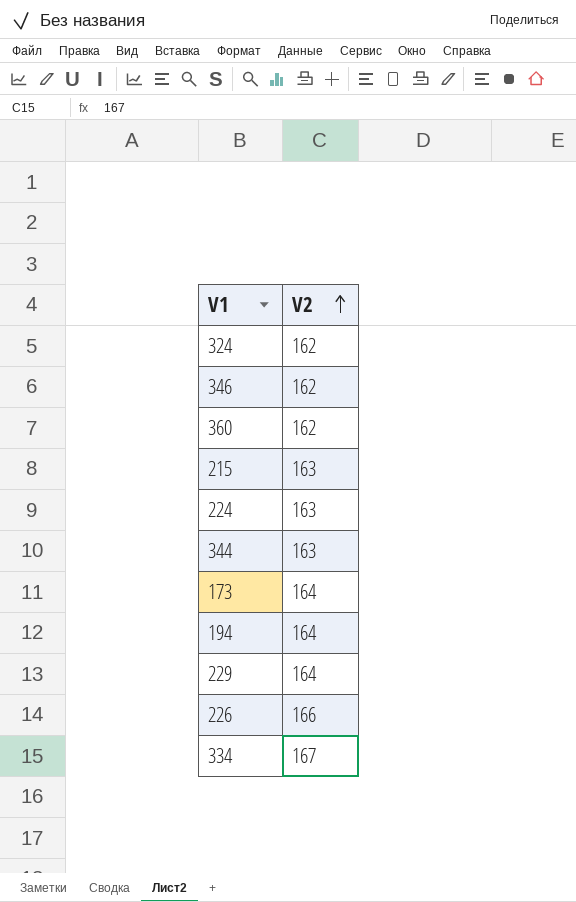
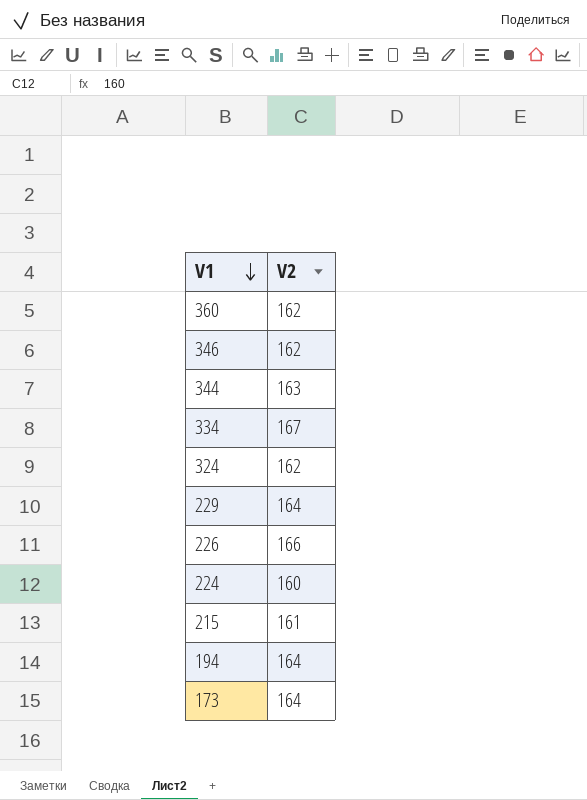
row order: V2 ascending -> V1 descending
224 | V2: 163 -> 160
215 | V2: 163 -> 161

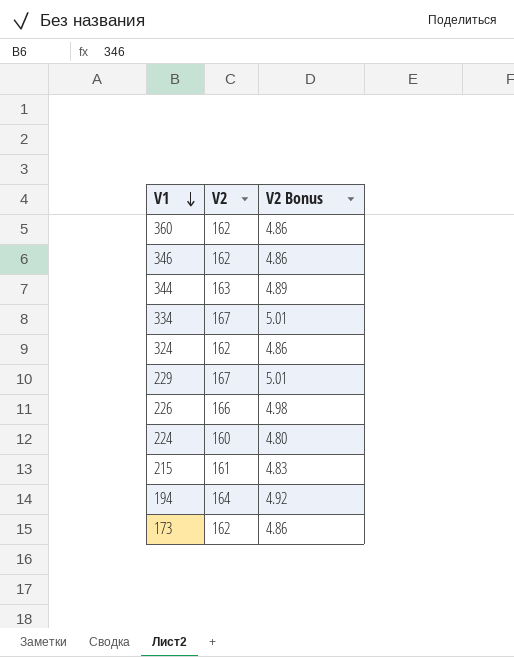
column V2 Bonus | formula: none -> [V2] * 0.03
229 | V2: 164 -> 167
173 | V2: 164 -> 162

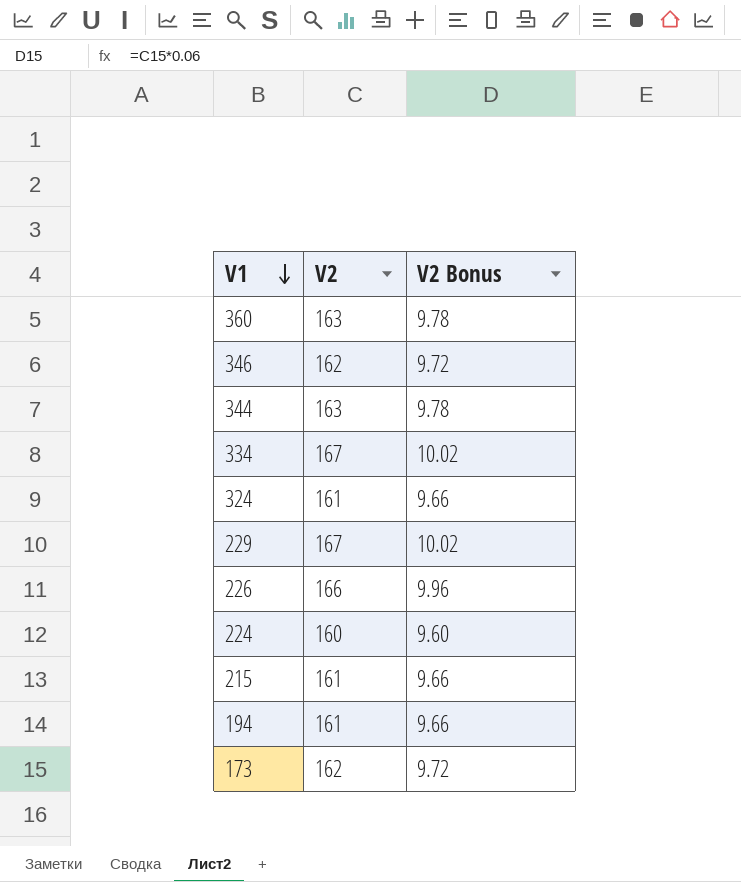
column V2 Bonus | formula: [V2] * 0.03 -> [V2] * 0.06
360 | V2: 162 -> 163
324 | V2: 162 -> 161
194 | V2: 164 -> 161

